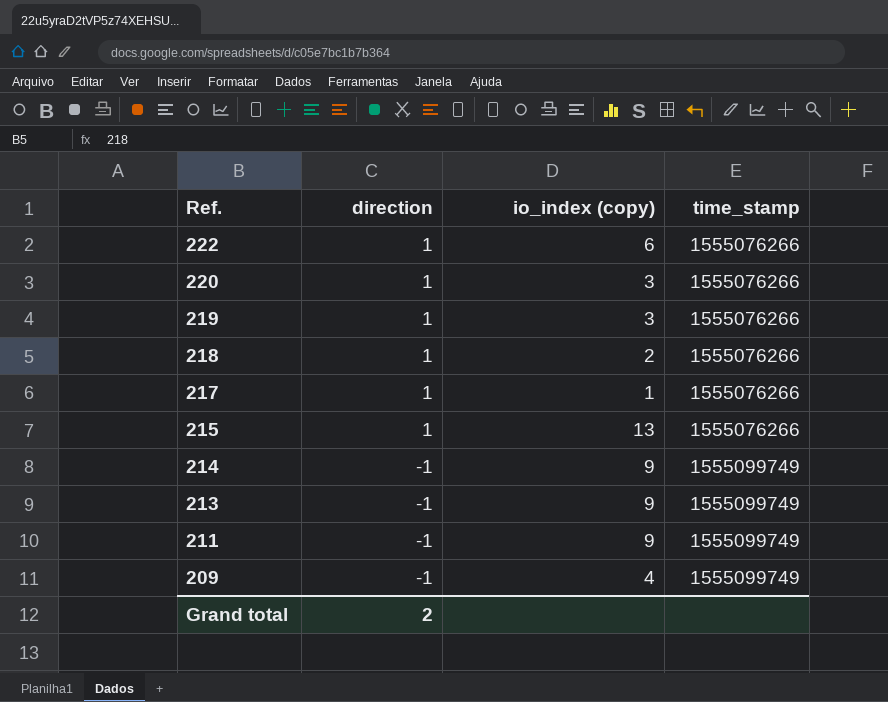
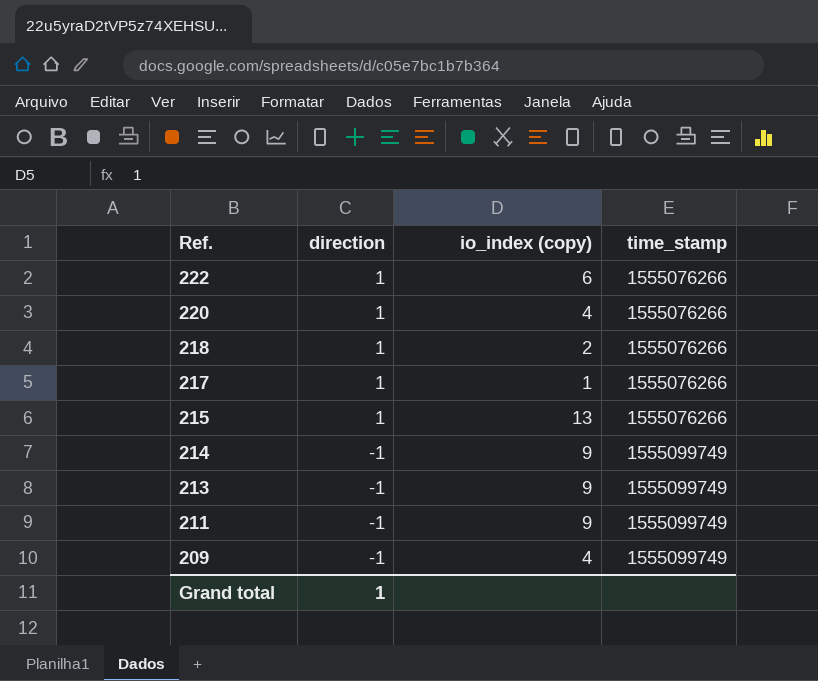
row 219: 1 | 3 | 1555076266 -> none
220 | io_index (copy): 3 -> 4
Grand total | direction: 2 -> 1

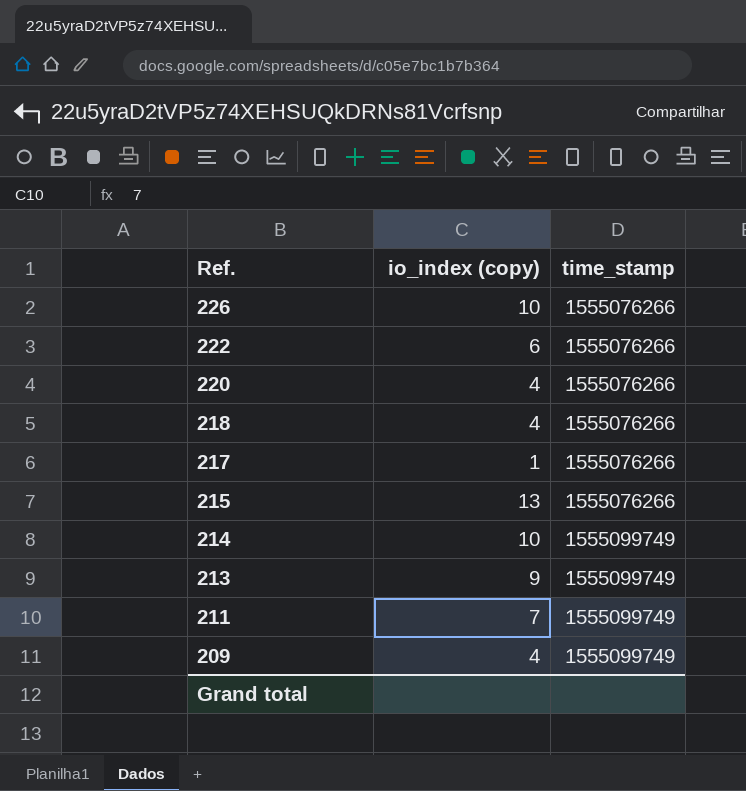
column direction | position: 2 -> none
row 226: none -> 10 | 1555076266
218 | io_index (copy): 2 -> 4
214 | io_index (copy): 9 -> 10
211 | io_index (copy): 9 -> 7

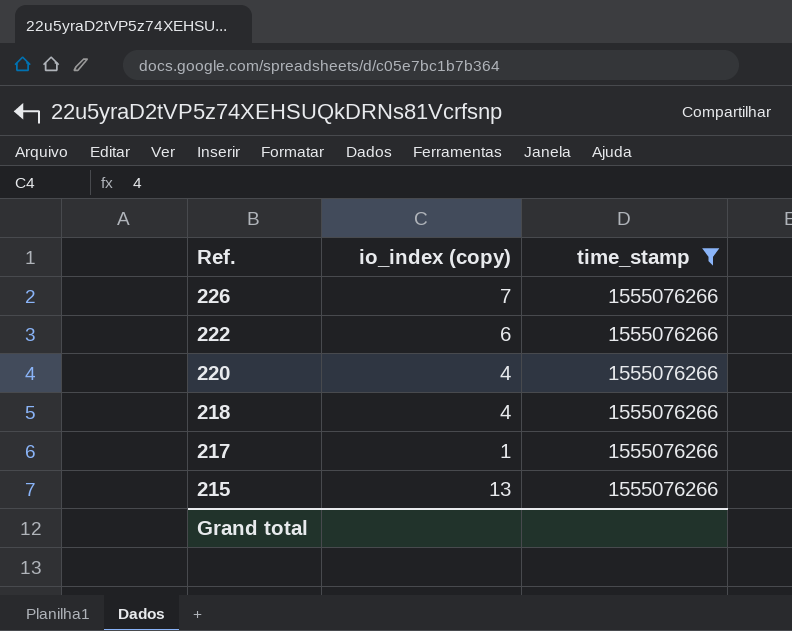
filter: none -> time_stamp = 1555076266
226 | io_index (copy): 10 -> 7

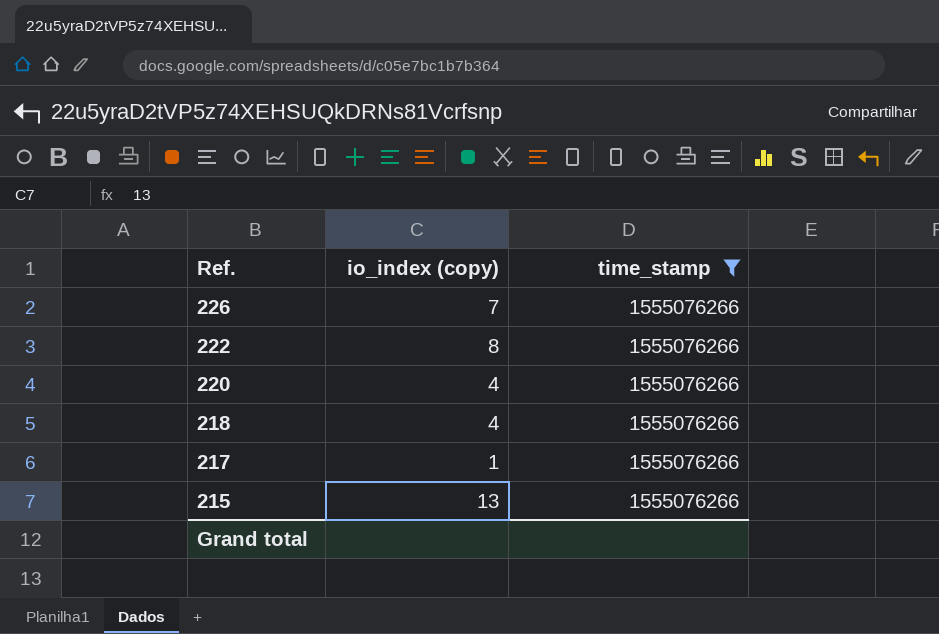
222 | io_index (copy): 6 -> 8

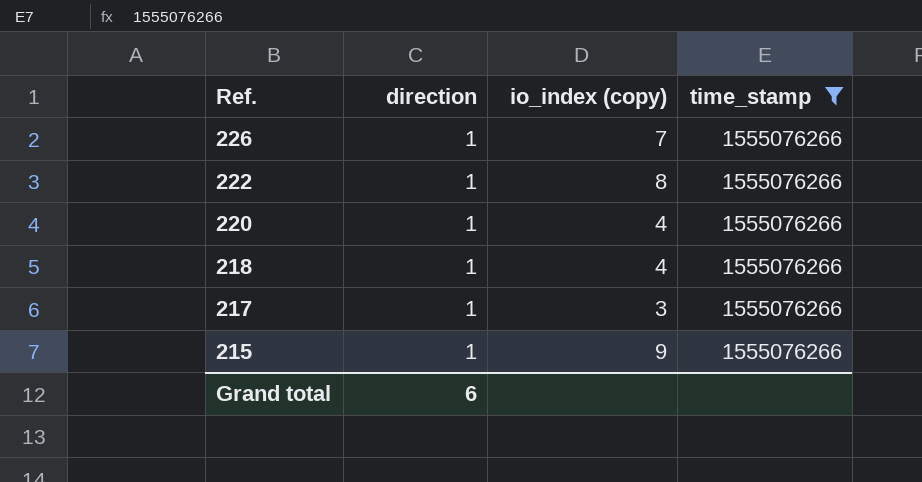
column direction | position: none -> 2
217 | io_index (copy): 1 -> 3
215 | io_index (copy): 13 -> 9

